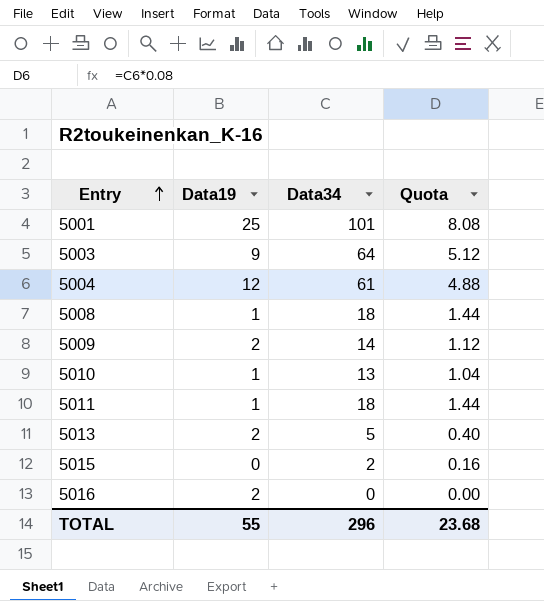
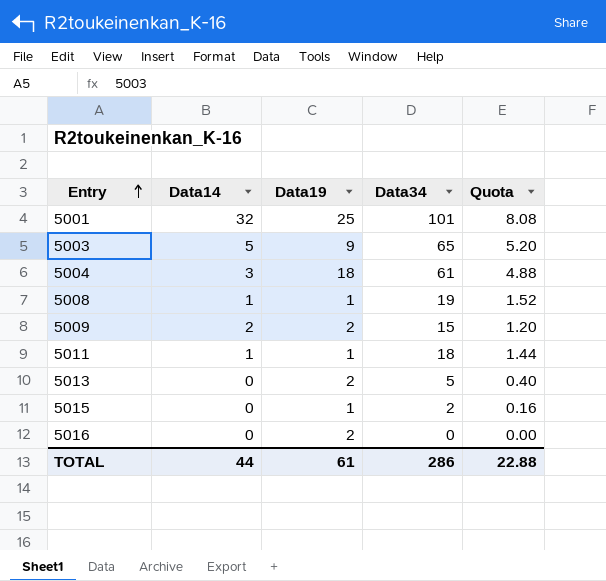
column Data14 | position: none -> 2
row 5010: 1 | 13 | 1.04 -> none
5003 | Data34: 64 -> 65
5003 | Quota: 5.12 -> 5.20
5004 | Data19: 12 -> 18
5008 | Data34: 18 -> 19
5008 | Quota: 1.44 -> 1.52
5009 | Data34: 14 -> 15
5009 | Quota: 1.12 -> 1.20
5015 | Data19: 0 -> 1
TOTAL | Data19: 55 -> 61
TOTAL | Data34: 296 -> 286
TOTAL | Quota: 23.68 -> 22.88

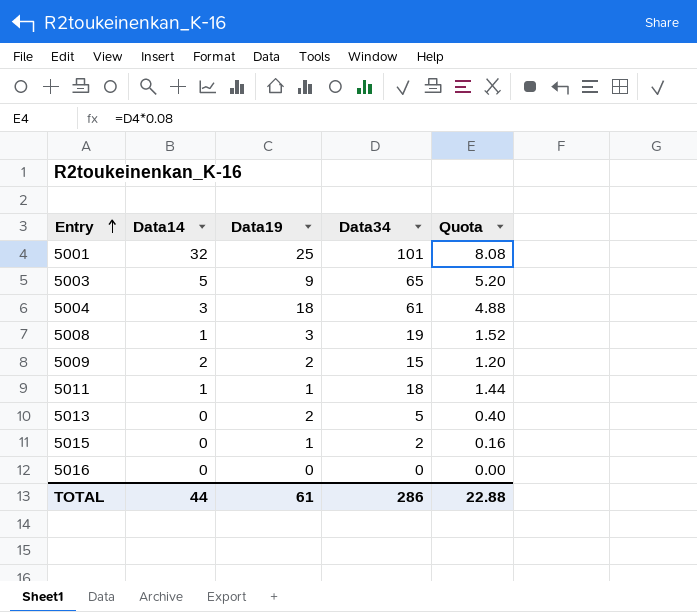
5008 | Data19: 1 -> 3
5016 | Data19: 2 -> 0

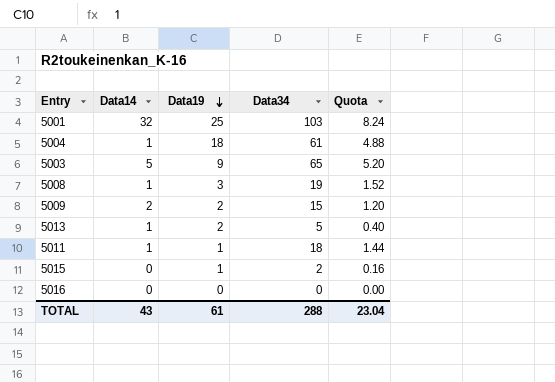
row order: Entry ascending -> Data19 descending
5001 | Data34: 101 -> 103
5001 | Quota: 8.08 -> 8.24
5004 | Data14: 3 -> 1
5013 | Data14: 0 -> 1
TOTAL | Data14: 44 -> 43
TOTAL | Data34: 286 -> 288
TOTAL | Quota: 22.88 -> 23.04

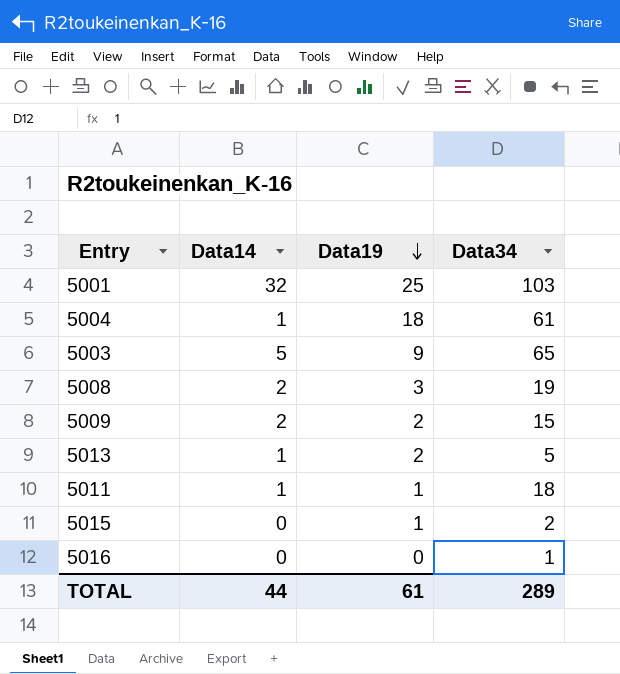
column Quota | formula: [Data34] * 0.08 -> none
5008 | Data14: 1 -> 2
5016 | Data34: 0 -> 1
TOTAL | Data14: 43 -> 44
TOTAL | Data34: 288 -> 289

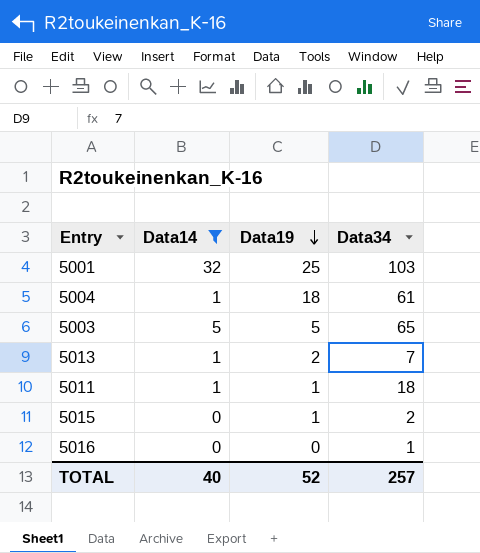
filter: none -> Data14 != 2
5003 | Data19: 9 -> 5
5013 | Data34: 5 -> 7
TOTAL | Data14: 44 -> 40
TOTAL | Data19: 61 -> 52
TOTAL | Data34: 289 -> 257

